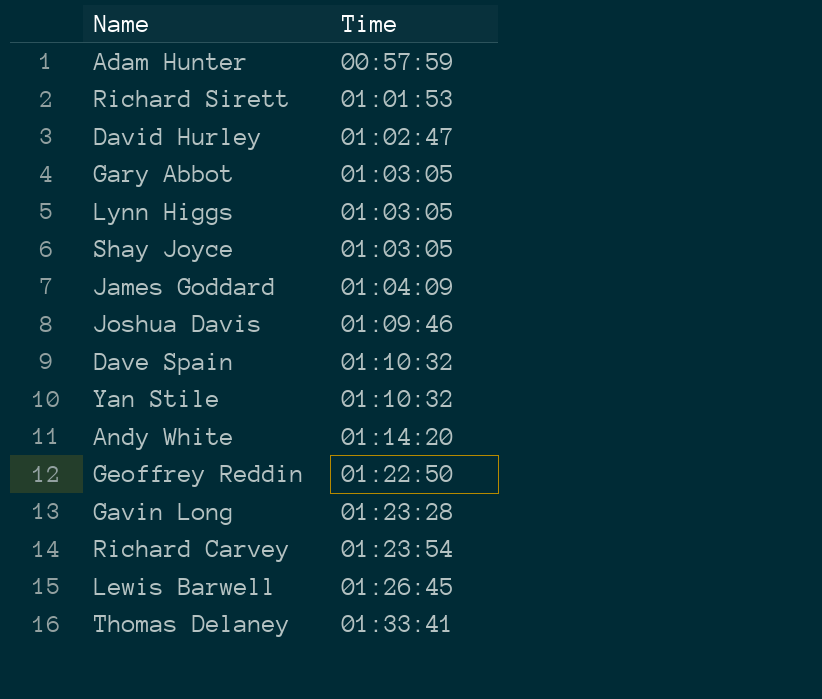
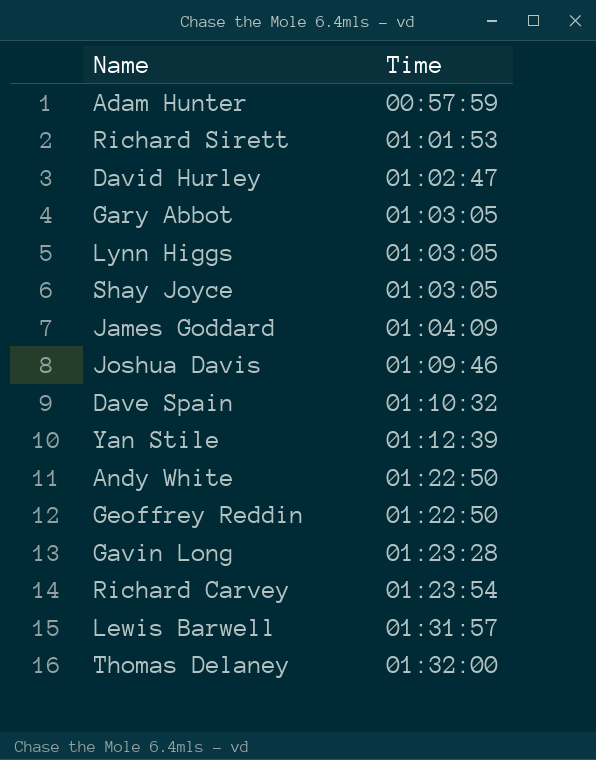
Yan Stile | Time: 01:10:32 -> 01:12:39
Andy White | Time: 01:14:20 -> 01:22:50
Lewis Barwell | Time: 01:26:45 -> 01:31:57
Thomas Delaney | Time: 01:33:41 -> 01:32:00

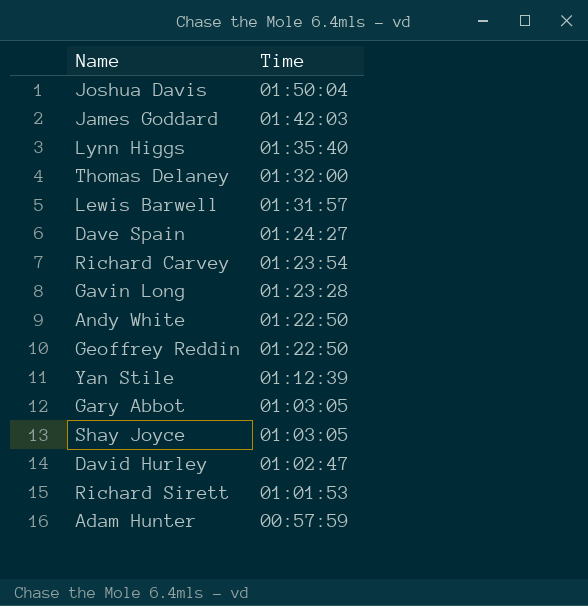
row order: Time ascending -> Time descending
Joshua Davis | Time: 01:09:46 -> 01:50:04
James Goddard | Time: 01:04:09 -> 01:42:03
Lynn Higgs | Time: 01:03:05 -> 01:35:40
Dave Spain | Time: 01:10:32 -> 01:24:27

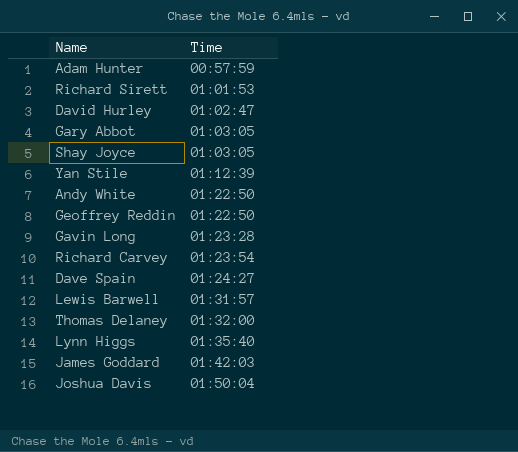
row order: Time descending -> Time ascending

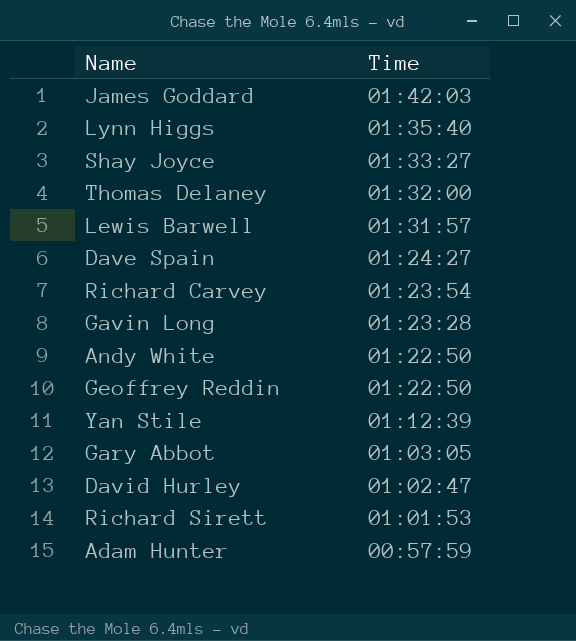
row order: Time ascending -> Time descending
row Joshua Davis: 01:50:04 -> none
Shay Joyce | Time: 01:03:05 -> 01:33:27

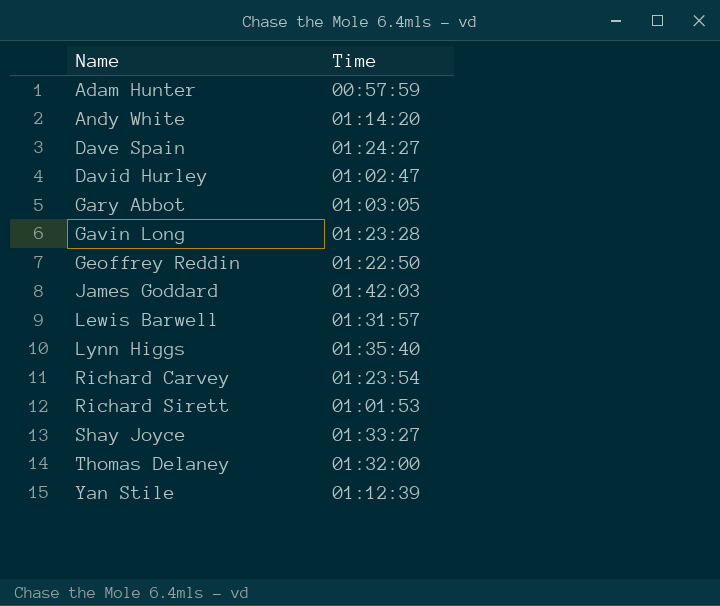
row order: Time descending -> Name ascending
Andy White | Time: 01:22:50 -> 01:14:20

